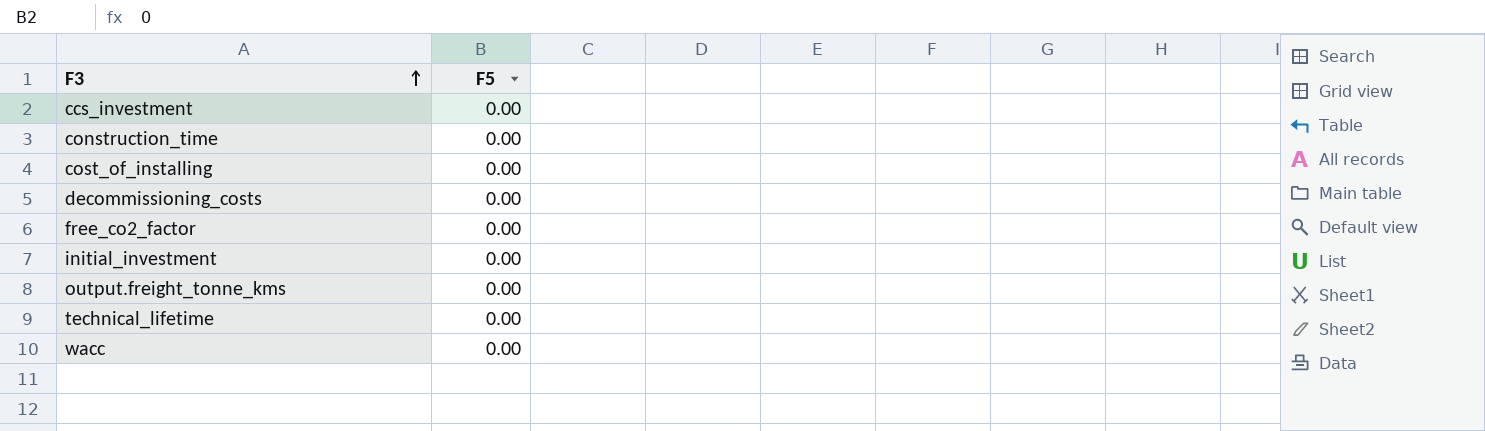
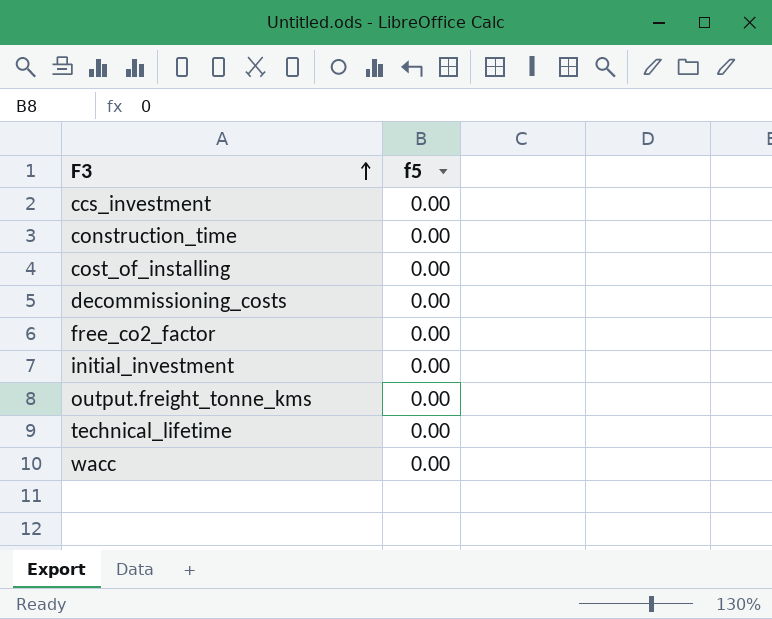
column name: F5 -> f5

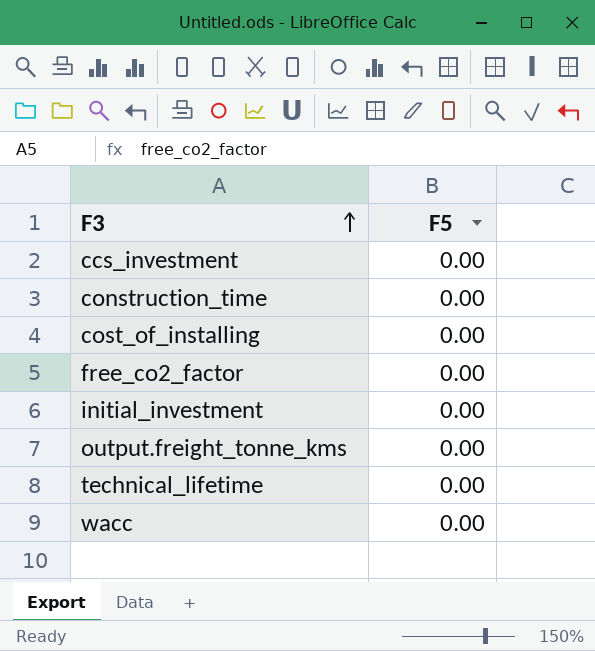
column name: f5 -> F5
row decommissioning_costs: 0.00 -> none

